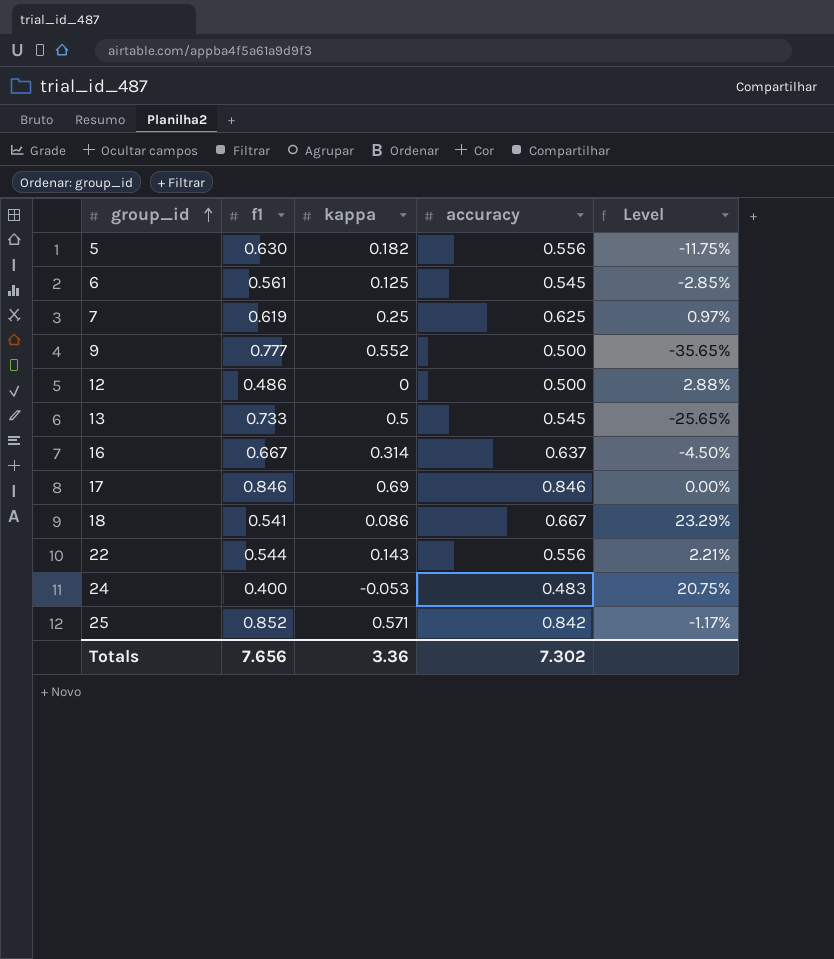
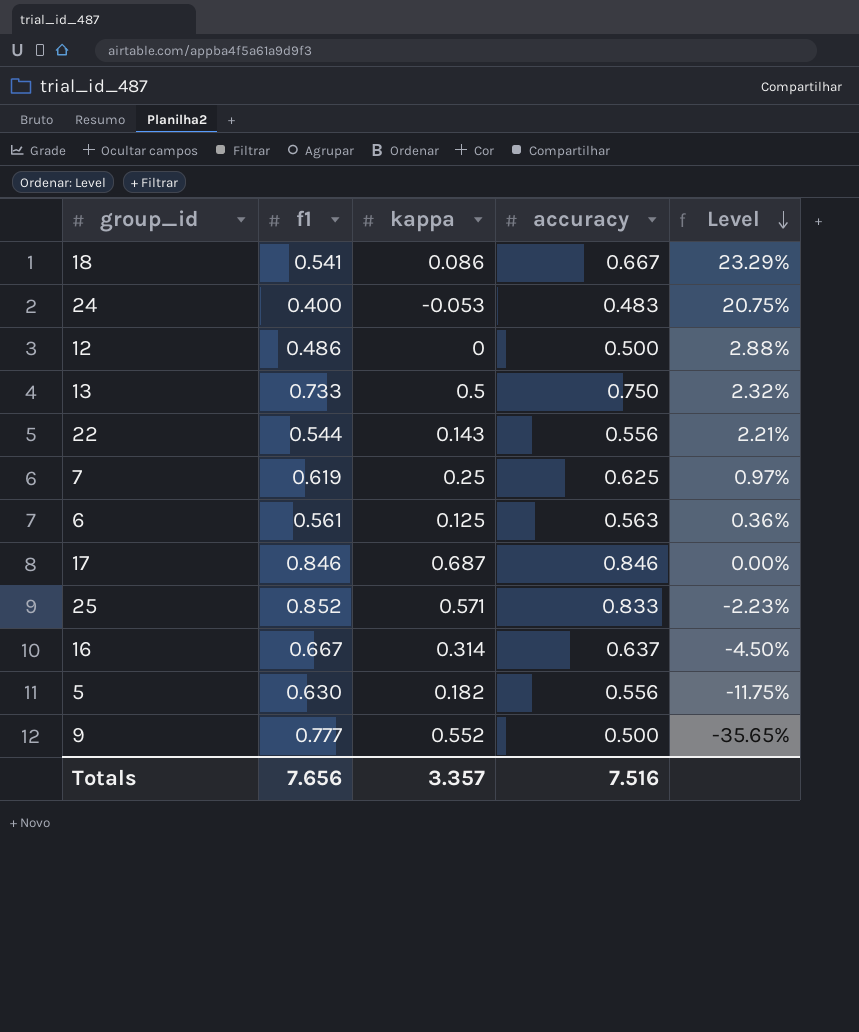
row order: group_id ascending -> Level descending
13 | accuracy: 0.545 -> 0.750
13 | Level: -25.65% -> 2.32%
6 | accuracy: 0.545 -> 0.563
6 | Level: -2.85% -> 0.36%
17 | kappa: 0.69 -> 0.687
25 | accuracy: 0.842 -> 0.833
25 | Level: -1.17% -> -2.23%
Totals | kappa: 3.36 -> 3.357
Totals | accuracy: 7.302 -> 7.516

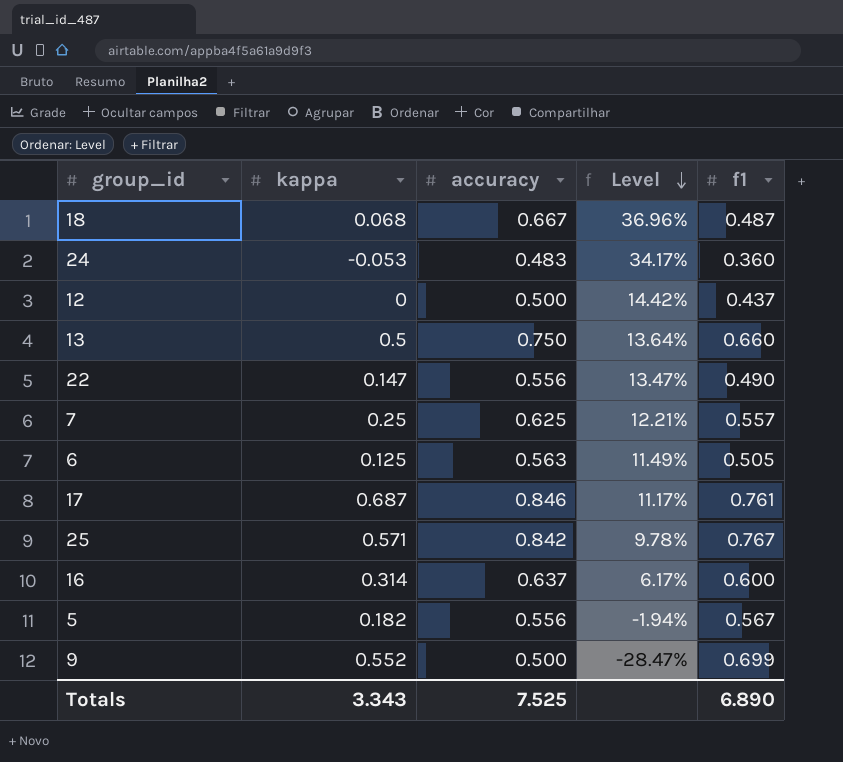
column f1 | position: 2 -> 5
18 | kappa: 0.086 -> 0.068
18 | Level: 23.29% -> 36.96%
18 | f1: 0.541 -> 0.487
24 | Level: 20.75% -> 34.17%
24 | f1: 0.400 -> 0.360
12 | Level: 2.88% -> 14.42%
12 | f1: 0.486 -> 0.437
13 | Level: 2.32% -> 13.64%
13 | f1: 0.733 -> 0.660
22 | kappa: 0.143 -> 0.147
22 | Level: 2.21% -> 13.47%
22 | f1: 0.544 -> 0.490
7 | Level: 0.97% -> 12.21%
7 | f1: 0.619 -> 0.557
6 | Level: 0.36% -> 11.49%
6 | f1: 0.561 -> 0.505
17 | Level: 0.00% -> 11.17%
17 | f1: 0.846 -> 0.761
25 | accuracy: 0.833 -> 0.842
25 | Level: -2.23% -> 9.78%
25 | f1: 0.852 -> 0.767
16 | Level: -4.50% -> 6.17%
16 | f1: 0.667 -> 0.600
5 | Level: -11.75% -> -1.94%
5 | f1: 0.630 -> 0.567
9 | Level: -35.65% -> -28.47%
9 | f1: 0.777 -> 0.699
Totals | kappa: 3.357 -> 3.343
Totals | accuracy: 7.516 -> 7.525
Totals | f1: 7.656 -> 6.890

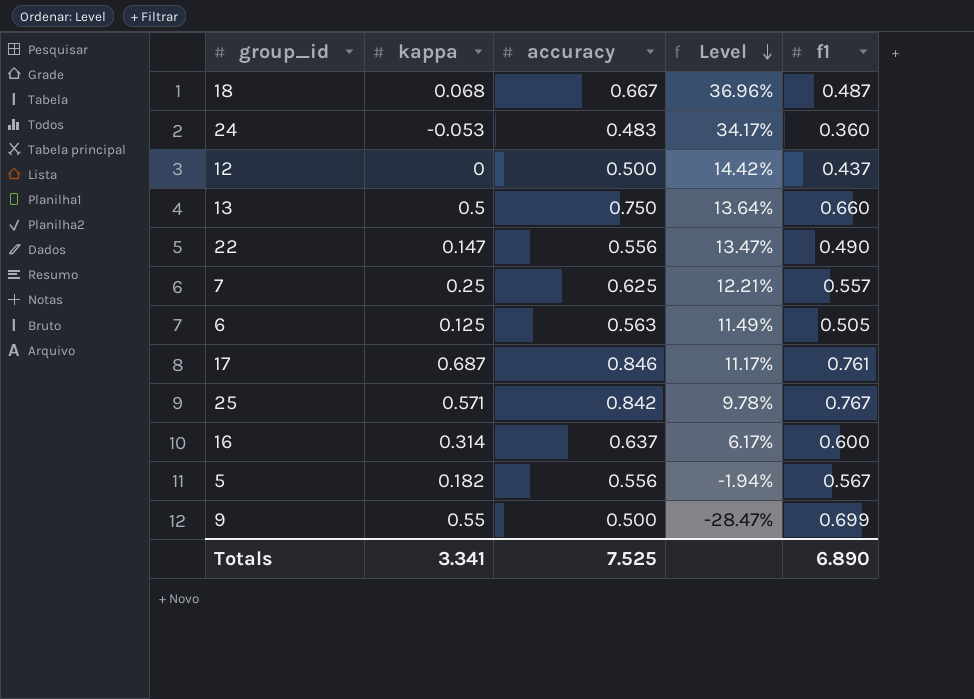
9 | kappa: 0.552 -> 0.55
Totals | kappa: 3.343 -> 3.341

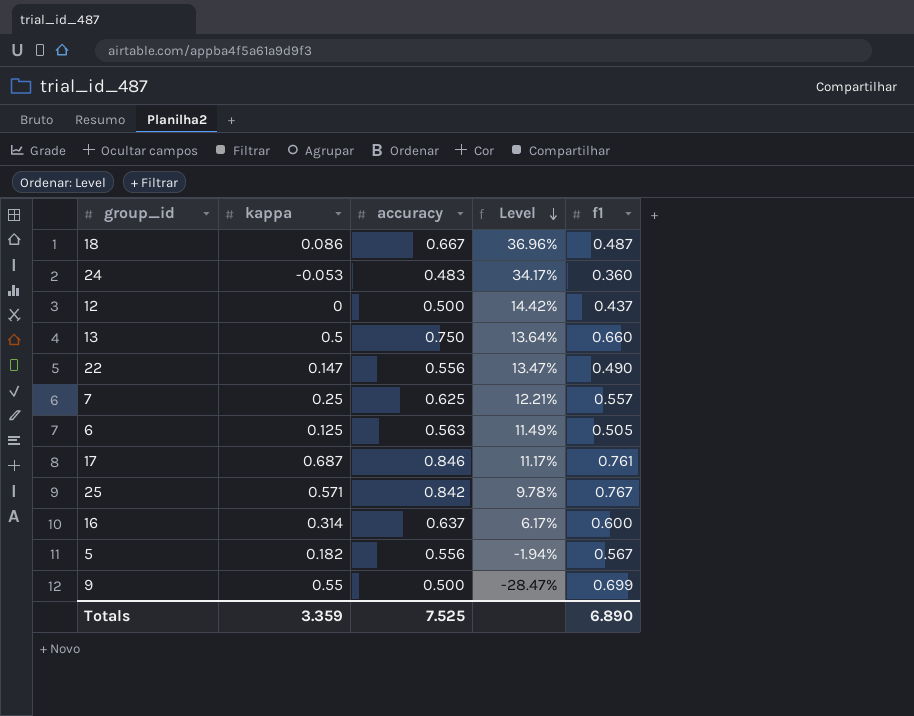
18 | kappa: 0.068 -> 0.086
Totals | kappa: 3.341 -> 3.359

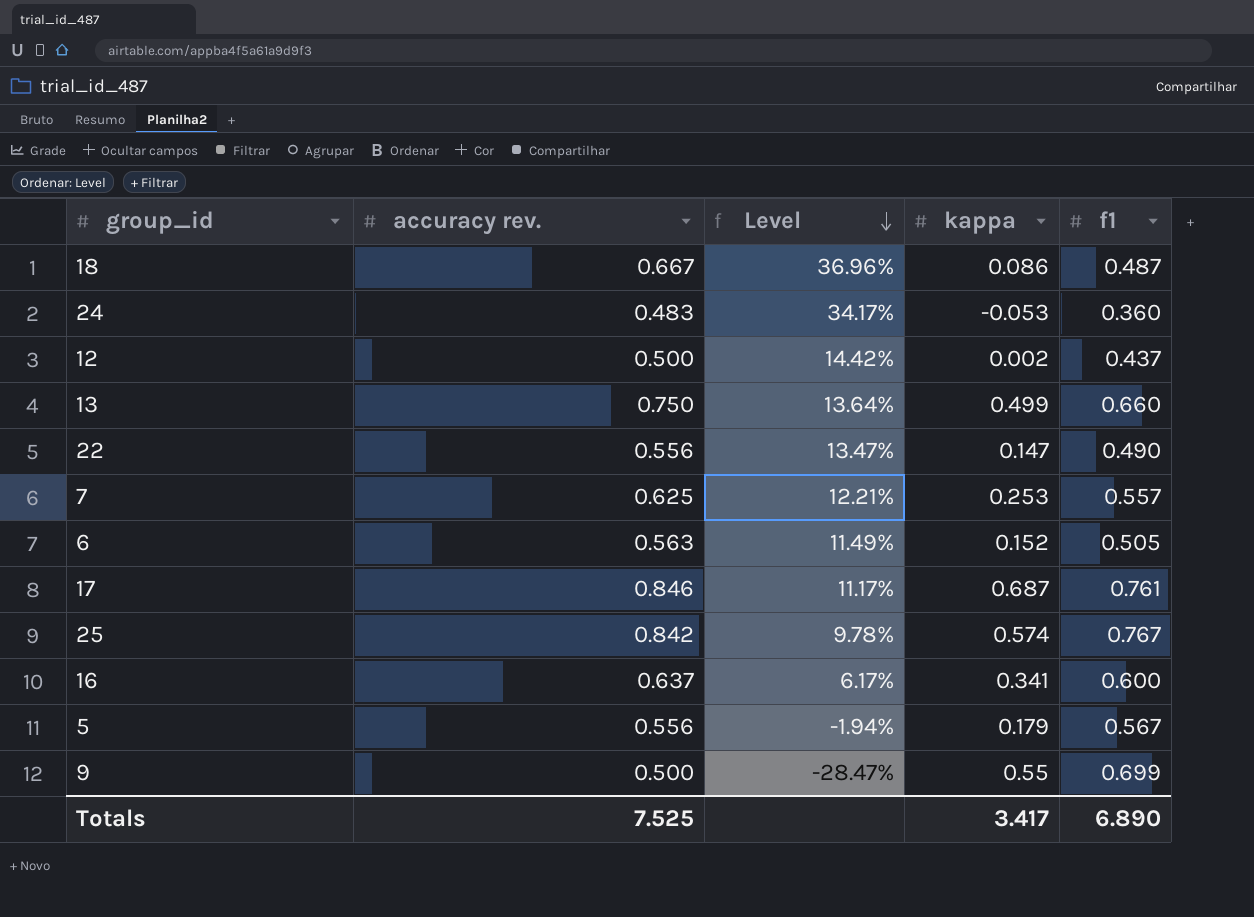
column name: accuracy -> accuracy rev.
column kappa | position: 2 -> 4
12 | kappa: 0 -> 0.002
13 | kappa: 0.5 -> 0.499
7 | kappa: 0.25 -> 0.253
6 | kappa: 0.125 -> 0.152
25 | kappa: 0.571 -> 0.574
16 | kappa: 0.314 -> 0.341
5 | kappa: 0.182 -> 0.179
Totals | kappa: 3.359 -> 3.417

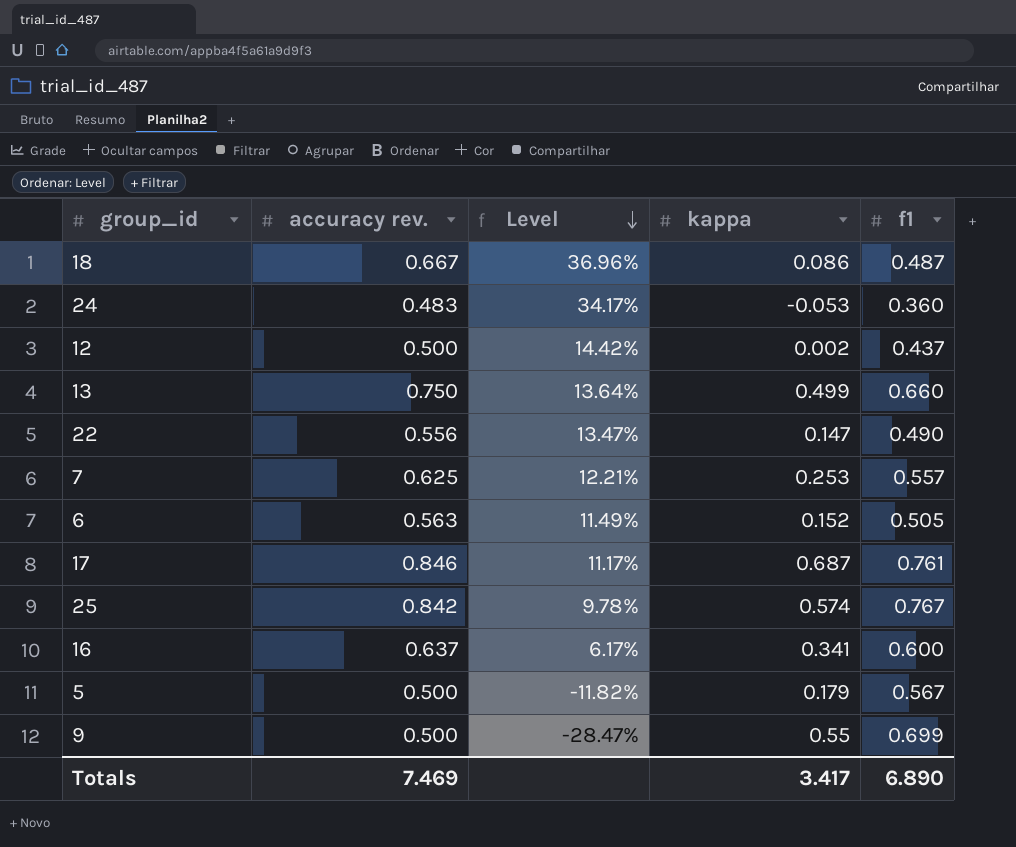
5 | accuracy rev.: 0.556 -> 0.500
5 | Level: -1.94% -> -11.82%
Totals | accuracy rev.: 7.525 -> 7.469

